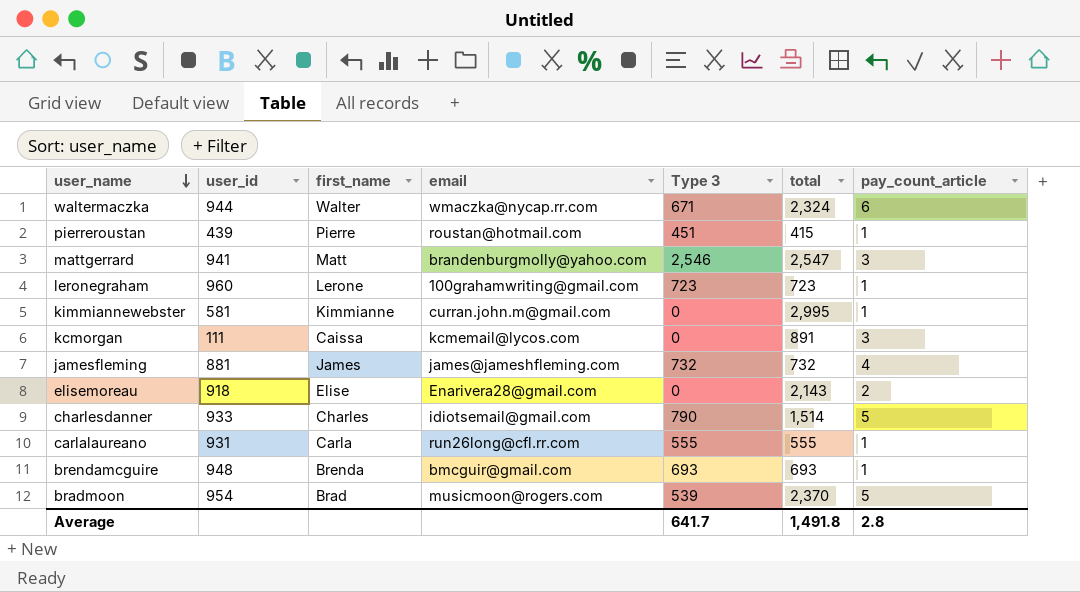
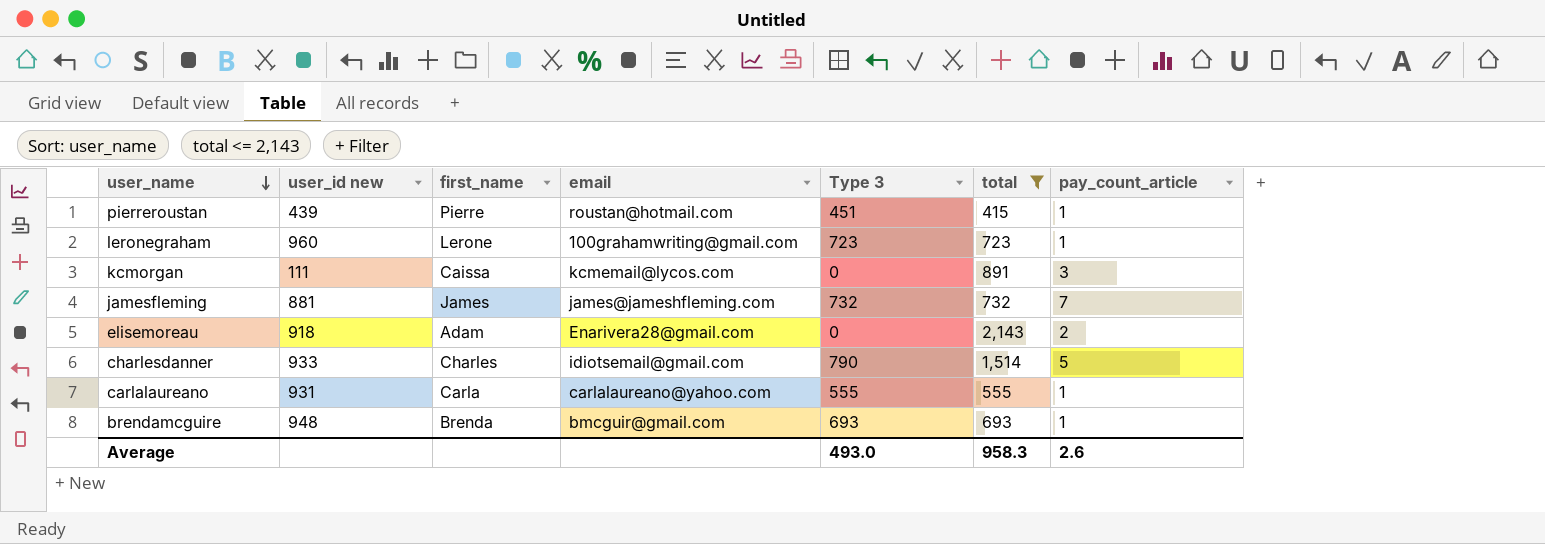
filter: none -> total <= 2,143
column name: user_id -> user_id new
jamesfleming | pay_count_article: 4 -> 7
elisemoreau | first_name: Elise -> Adam
carlalaureano | email: run26long@cfl.rr.com -> carlalaureano@yahoo.com
Average | Type 3: 641.7 -> 493.0
Average | total: 1,491.8 -> 958.3
Average | pay_count_article: 2.8 -> 2.6

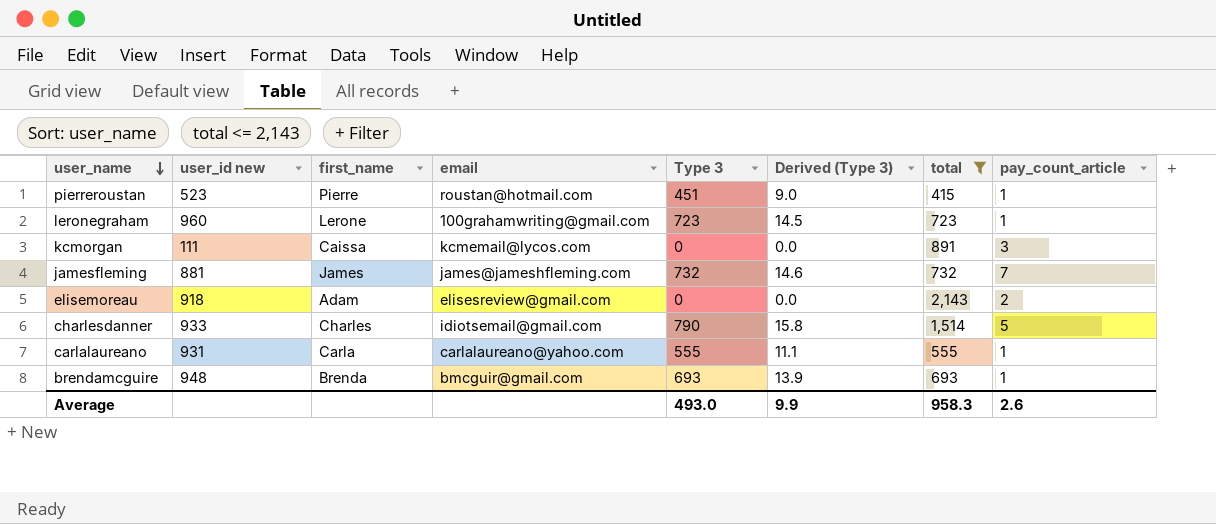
column Derived (Type 3) | formula: none -> [Type 3] * 0.02
pierreroustan | user_id new: 439 -> 523
elisemoreau | email: Enarivera28@gmail.com -> elisesreview@gmail.com

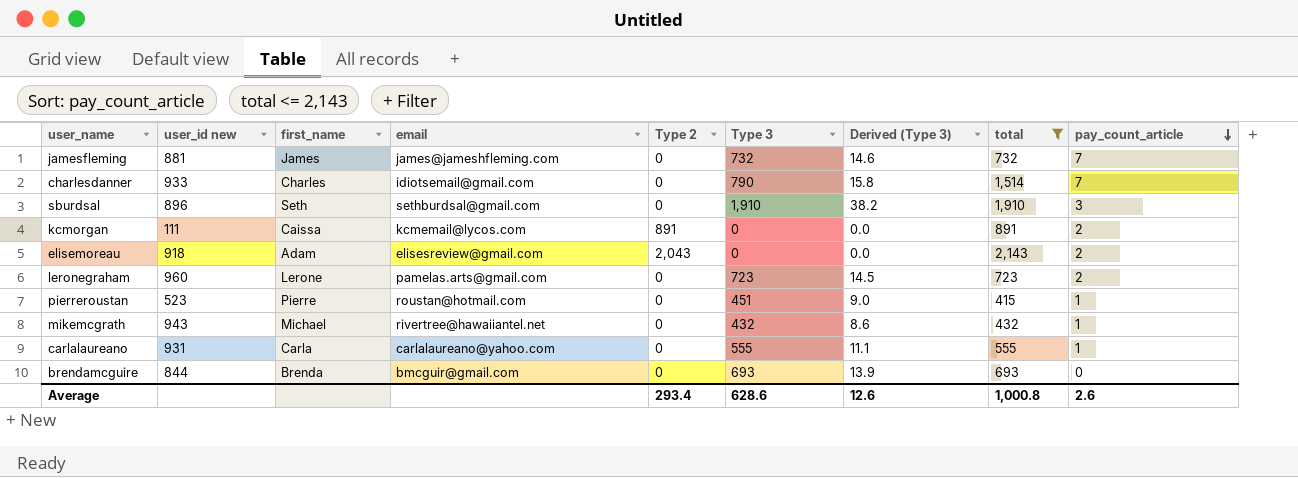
row order: user_name descending -> pay_count_article descending
column Type 2 | position: none -> 5
charlesdanner | pay_count_article: 5 -> 7
row sburdsal: none -> 896 | Seth | sethburdsal@gmail.com | 0 | 1,910 | 38.2 | 1,910 | 3
kcmorgan | pay_count_article: 3 -> 2
leronegraham | email: 100grahamwriting@gmail.com -> pamelas.arts@gmail.com
leronegraham | pay_count_article: 1 -> 2
row mikemcgrath: none -> 943 | Michael | rivertree@hawaiiantel.net | 0 | 432 | 8.6 | 432 | 1
brendamcguire | user_id new: 948 -> 844
brendamcguire | pay_count_article: 1 -> 0
Average | Type 3: 493.0 -> 628.6
Average | Derived (Type 3): 9.9 -> 12.6
Average | total: 958.3 -> 1,000.8

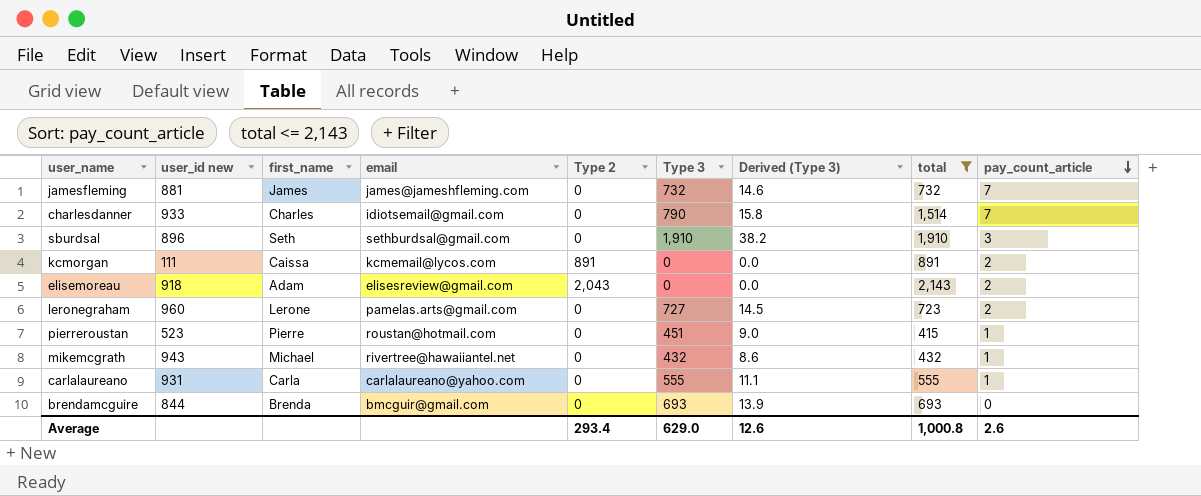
leronegraham | Type 3: 723 -> 727
Average | Type 3: 628.6 -> 629.0

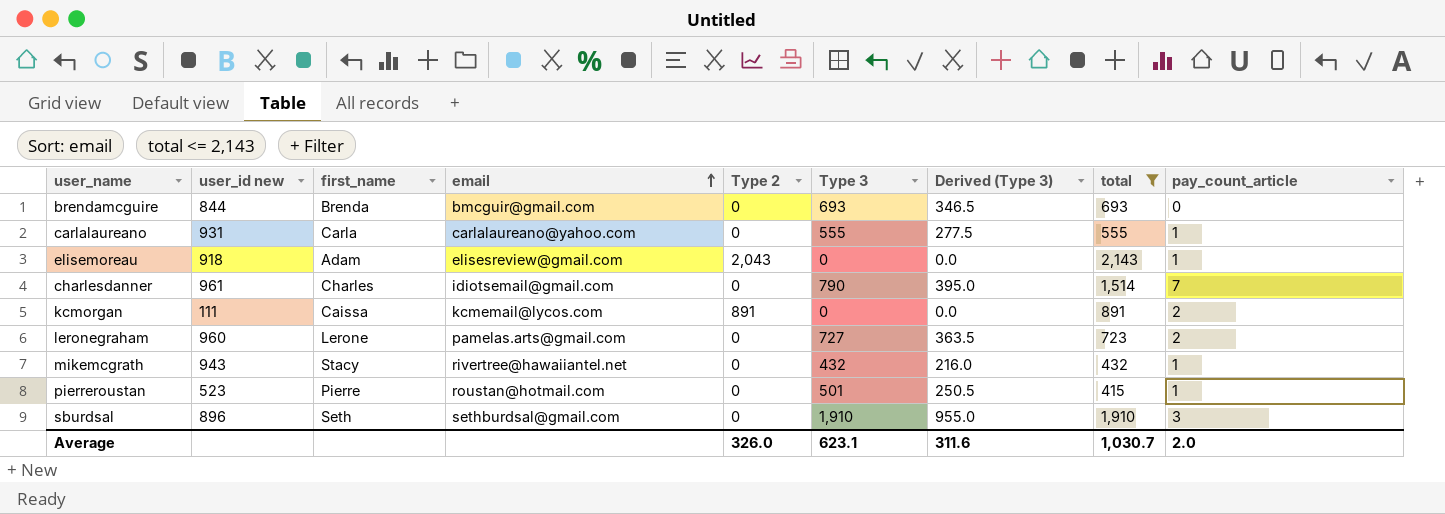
row order: pay_count_article descending -> email ascending
column Derived (Type 3) | formula: [Type 3] * 0.02 -> [Type 3] * 0.5
row jamesfleming: 881 | James | james@jameshfleming.com | 0 | 732 | 14.6 | 732 | 7 -> none
elisemoreau | pay_count_article: 2 -> 1
charlesdanner | user_id new: 933 -> 961
mikemcgrath | first_name: Michael -> Stacy
pierreroustan | Type 3: 451 -> 501
Average | Type 2: 293.4 -> 326.0
Average | Type 3: 629.0 -> 623.1
Average | Derived (Type 3): 12.6 -> 311.6
Average | total: 1,000.8 -> 1,030.7
Average | pay_count_article: 2.6 -> 2.0

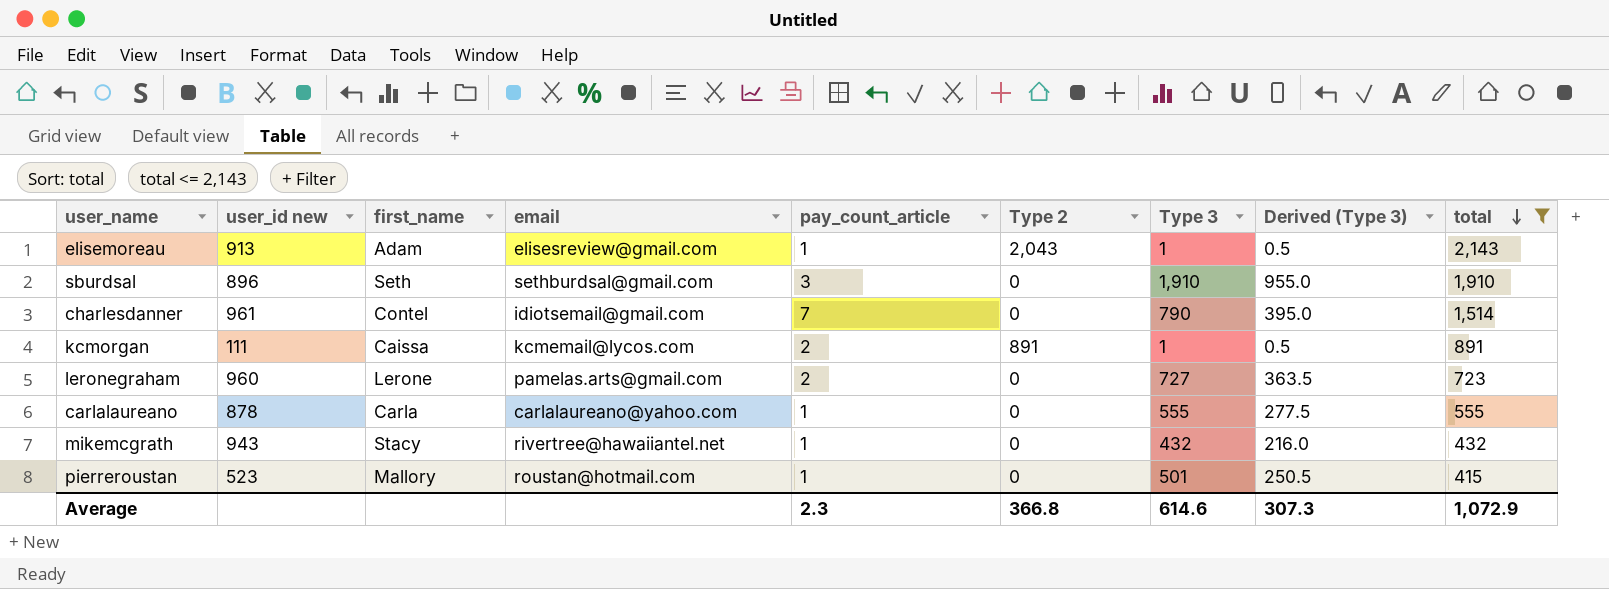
row order: email ascending -> total descending
column pay_count_article | position: 9 -> 5
row brendamcguire: 844 | Brenda | bmcguir@gmail.com | 0 | 693 | 346.5 | 693 | 0 -> none
elisemoreau | user_id new: 918 -> 913
elisemoreau | Type 3: 0 -> 1
elisemoreau | Derived (Type 3): 0.0 -> 0.5
charlesdanner | first_name: Charles -> Contel
kcmorgan | Type 3: 0 -> 1
kcmorgan | Derived (Type 3): 0.0 -> 0.5
carlalaureano | user_id new: 931 -> 878
pierreroustan | first_name: Pierre -> Mallory
Average | pay_count_article: 2.0 -> 2.3
Average | Type 2: 326.0 -> 366.8
Average | Type 3: 623.1 -> 614.6
Average | Derived (Type 3): 311.6 -> 307.3
Average | total: 1,030.7 -> 1,072.9

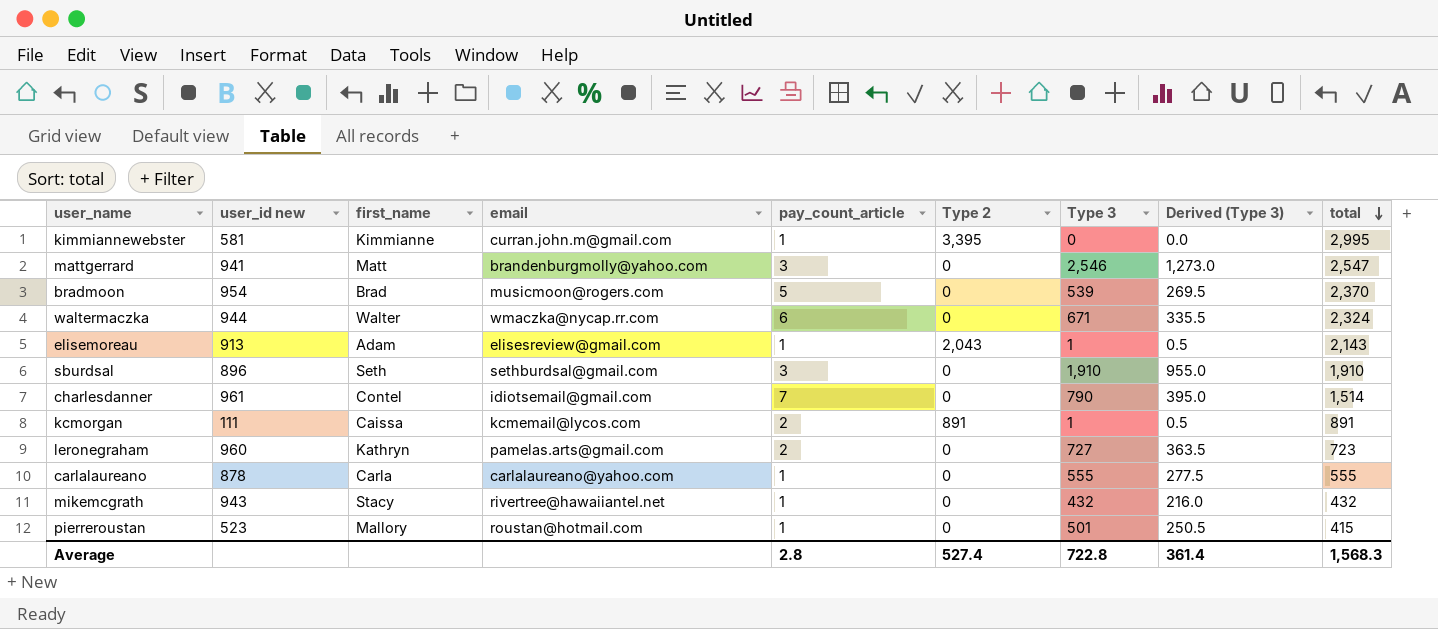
filter: total <= 2,143 -> none
leronegraham | first_name: Lerone -> Kathryn
Average | pay_count_article: 2.3 -> 2.8
Average | Type 2: 366.8 -> 527.4
Average | Type 3: 614.6 -> 722.8
Average | Derived (Type 3): 307.3 -> 361.4
Average | total: 1,072.9 -> 1,568.3

